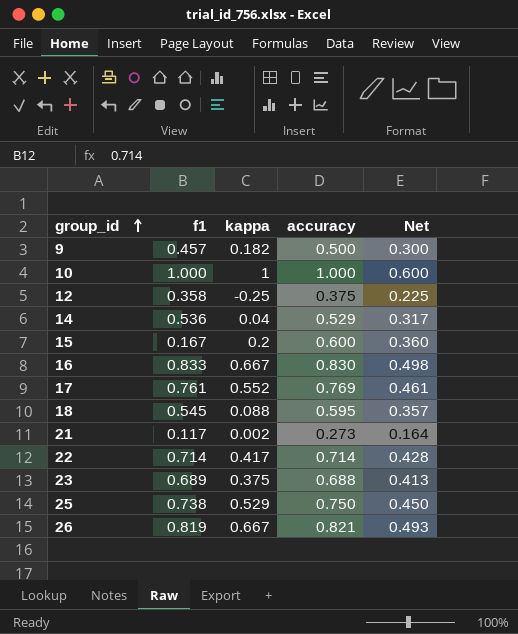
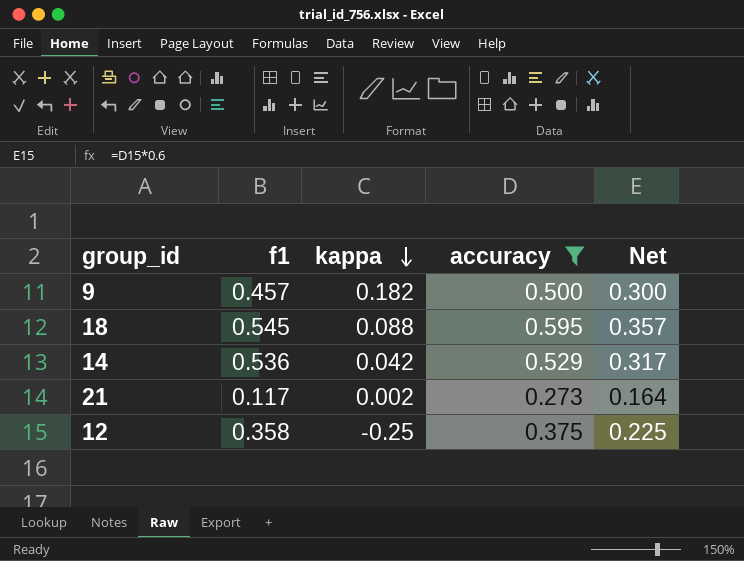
filter: none -> accuracy <= 0.595
row order: group_id ascending -> kappa descending
14 | kappa: 0.04 -> 0.042

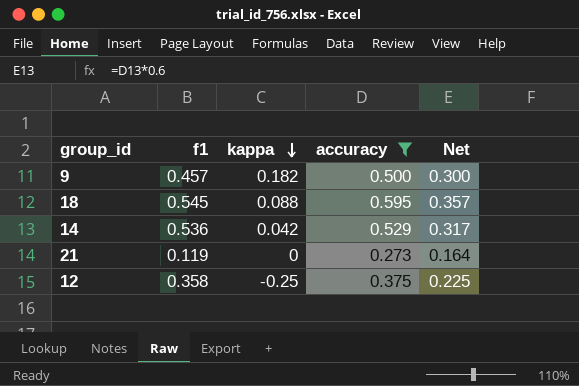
21 | f1: 0.117 -> 0.119
21 | kappa: 0.002 -> 0

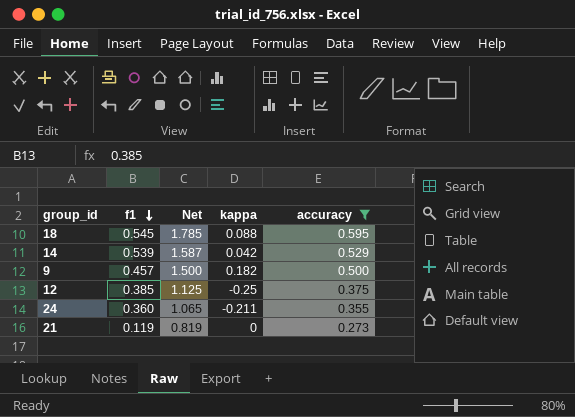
row order: kappa descending -> f1 descending
column Net | formula: [accuracy] * 0.6 -> [accuracy] * 3
column Net | position: 5 -> 3
14 | f1: 0.536 -> 0.539
12 | f1: 0.358 -> 0.385
row 24: none -> 0.360 | 1.065 | -0.211 | 0.355

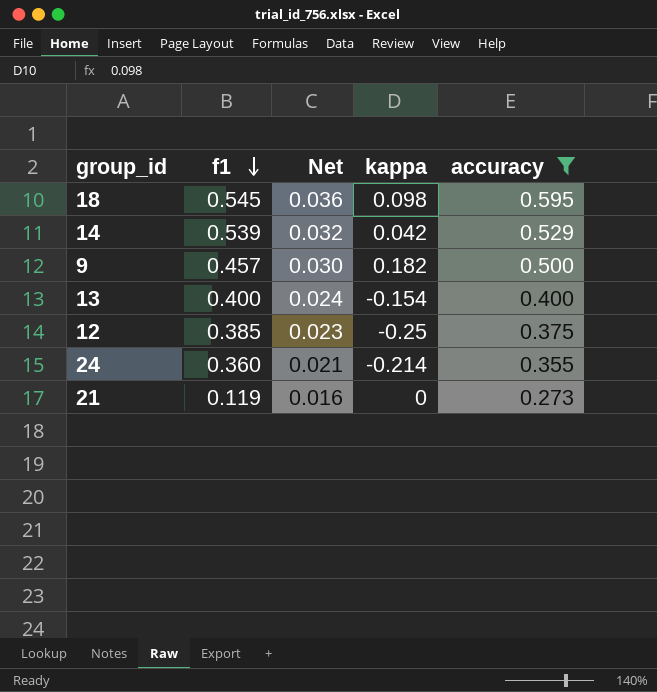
column Net | formula: [accuracy] * 3 -> [accuracy] * 0.06
18 | kappa: 0.088 -> 0.098
row 13: none -> 0.400 | 0.024 | -0.154 | 0.400
24 | kappa: -0.211 -> -0.214

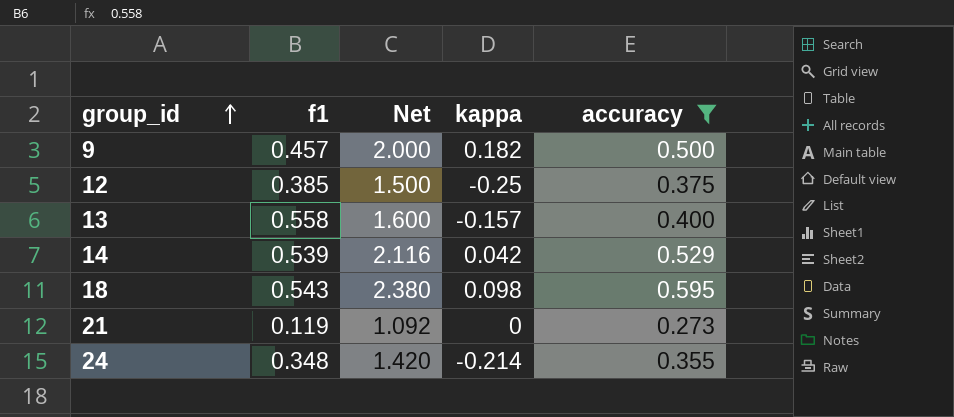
row order: f1 descending -> group_id ascending
column Net | formula: [accuracy] * 0.06 -> [accuracy] * 4
13 | f1: 0.400 -> 0.558
13 | kappa: -0.154 -> -0.157
18 | f1: 0.545 -> 0.543
24 | f1: 0.360 -> 0.348

